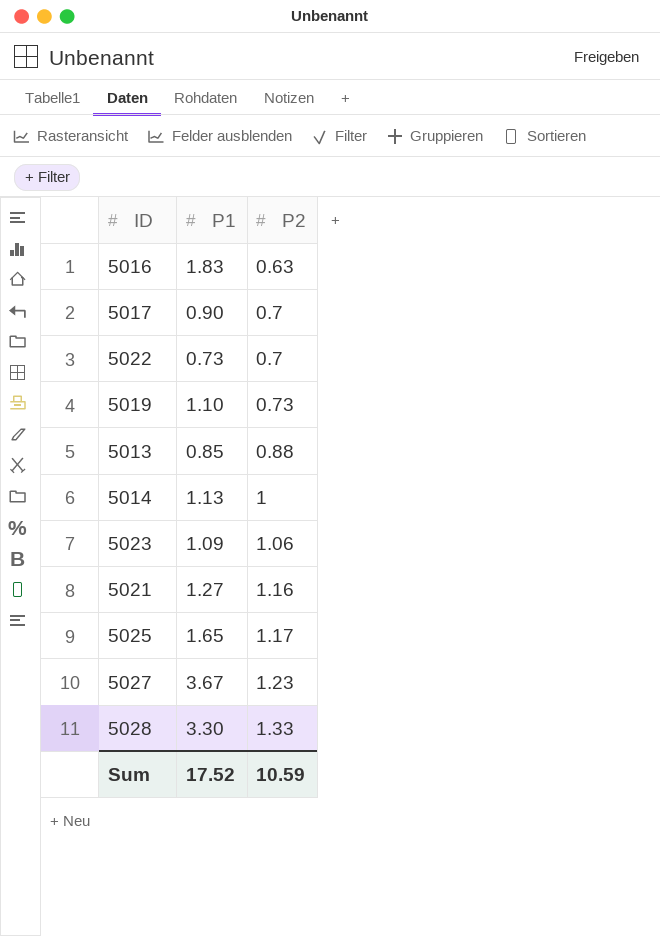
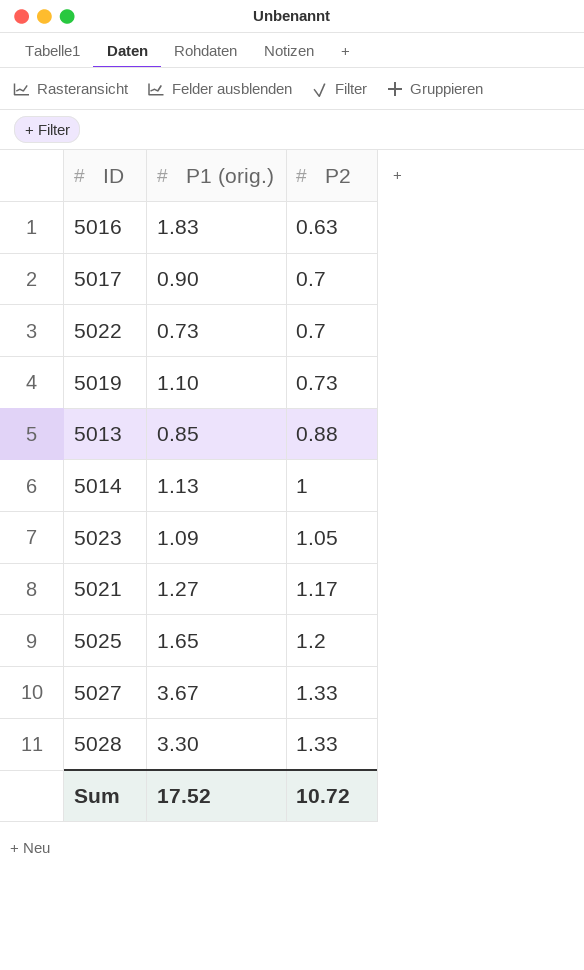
column name: P1 -> P1 (orig.)
5023 | P2: 1.06 -> 1.05
5021 | P2: 1.16 -> 1.17
5025 | P2: 1.17 -> 1.2
5027 | P2: 1.23 -> 1.33
Sum | P2: 10.59 -> 10.72

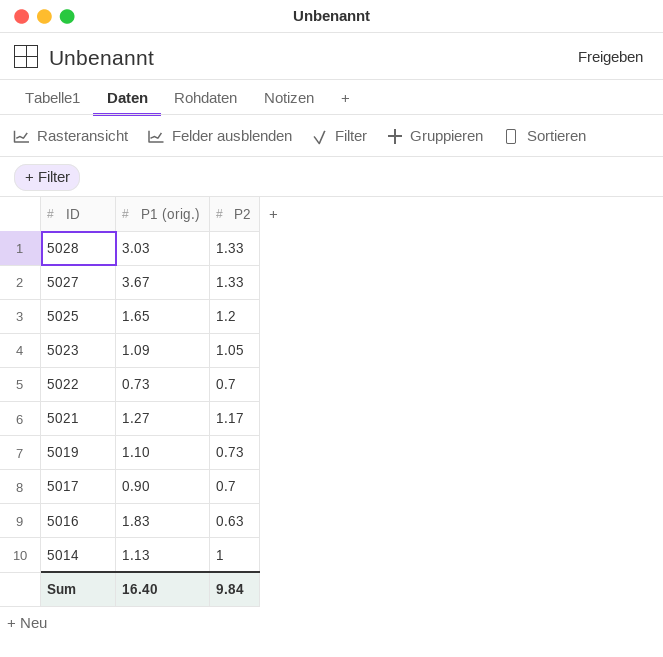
row order: P2 ascending -> ID descending
row 5013: 0.85 | 0.88 -> none
5028 | P1 (orig.): 3.30 -> 3.03
Sum | P1 (orig.): 17.52 -> 16.40
Sum | P2: 10.72 -> 9.84

